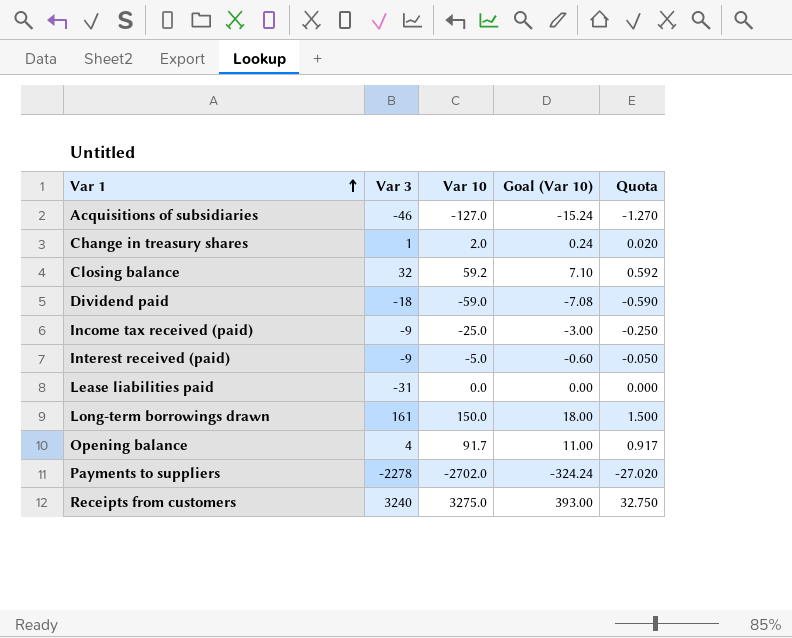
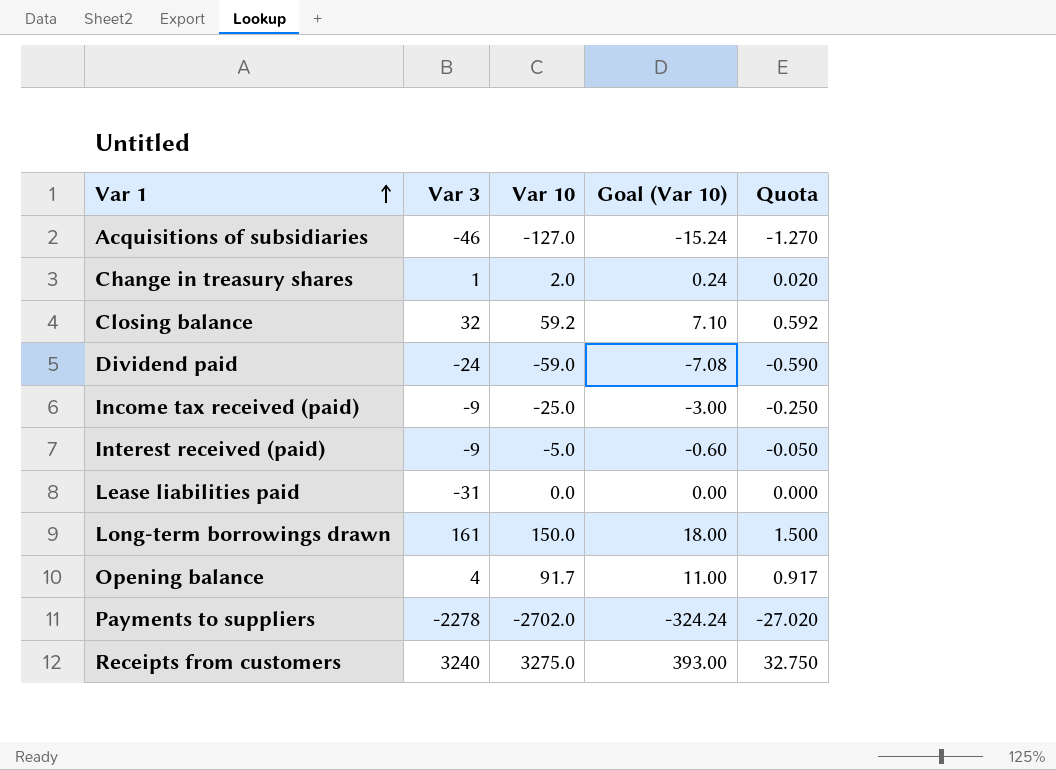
Dividend paid | Var 3: -18 -> -24

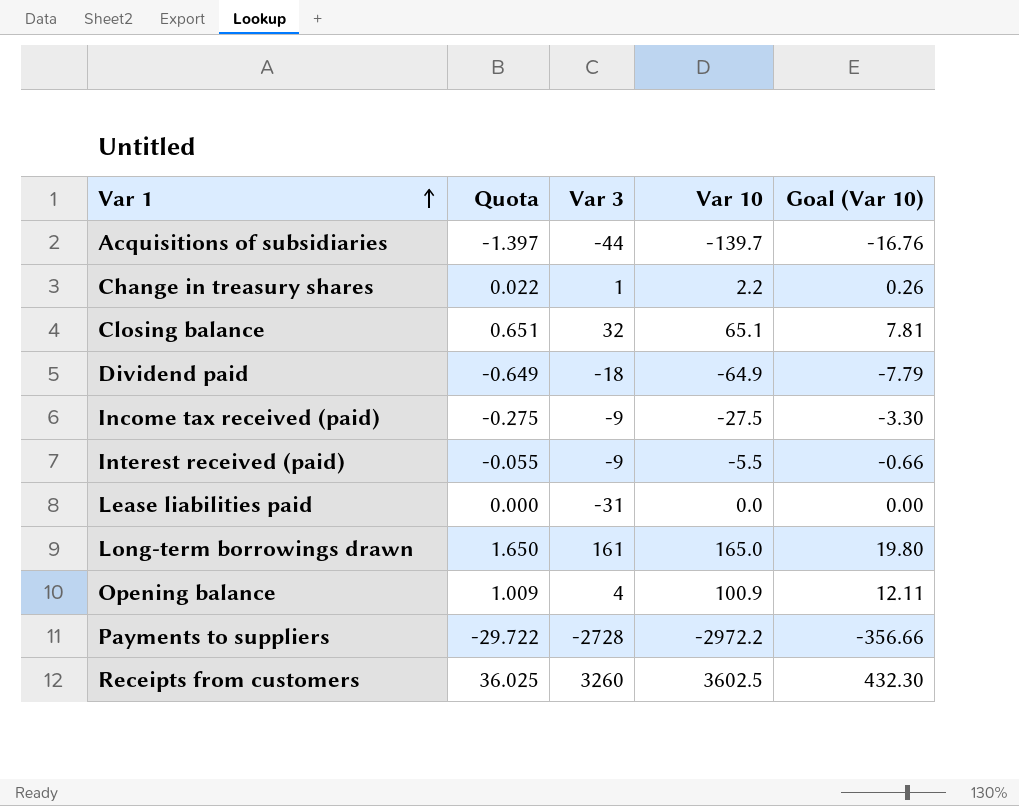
column Quota | position: 5 -> 2
Acquisitions of subsidiaries | Quota: -1.270 -> -1.397
Acquisitions of subsidiaries | Var 3: -46 -> -44
Acquisitions of subsidiaries | Var 10: -127.0 -> -139.7
Acquisitions of subsidiaries | Goal (Var 10): -15.24 -> -16.76
Change in treasury shares | Quota: 0.020 -> 0.022
Change in treasury shares | Var 10: 2.0 -> 2.2
Change in treasury shares | Goal (Var 10): 0.24 -> 0.26
Closing balance | Quota: 0.592 -> 0.651
Closing balance | Var 10: 59.2 -> 65.1
Closing balance | Goal (Var 10): 7.10 -> 7.81
Dividend paid | Quota: -0.590 -> -0.649
Dividend paid | Var 3: -24 -> -18
Dividend paid | Var 10: -59.0 -> -64.9
Dividend paid | Goal (Var 10): -7.08 -> -7.79
Income tax received (paid) | Quota: -0.250 -> -0.275
Income tax received (paid) | Var 10: -25.0 -> -27.5
Income tax received (paid) | Goal (Var 10): -3.00 -> -3.30
Interest received (paid) | Quota: -0.050 -> -0.055
Interest received (paid) | Var 10: -5.0 -> -5.5
Interest received (paid) | Goal (Var 10): -0.60 -> -0.66
Long-term borrowings drawn | Quota: 1.500 -> 1.650
Long-term borrowings drawn | Var 10: 150.0 -> 165.0
Long-term borrowings drawn | Goal (Var 10): 18.00 -> 19.80
Opening balance | Quota: 0.917 -> 1.009
Opening balance | Var 10: 91.7 -> 100.9
Opening balance | Goal (Var 10): 11.00 -> 12.11
Payments to suppliers | Quota: -27.020 -> -29.722
Payments to suppliers | Var 3: -2278 -> -2728
Payments to suppliers | Var 10: -2702.0 -> -2972.2
Payments to suppliers | Goal (Var 10): -324.24 -> -356.66
Receipts from customers | Quota: 32.750 -> 36.025
Receipts from customers | Var 3: 3240 -> 3260
Receipts from customers | Var 10: 3275.0 -> 3602.5
Receipts from customers | Goal (Var 10): 393.00 -> 432.30

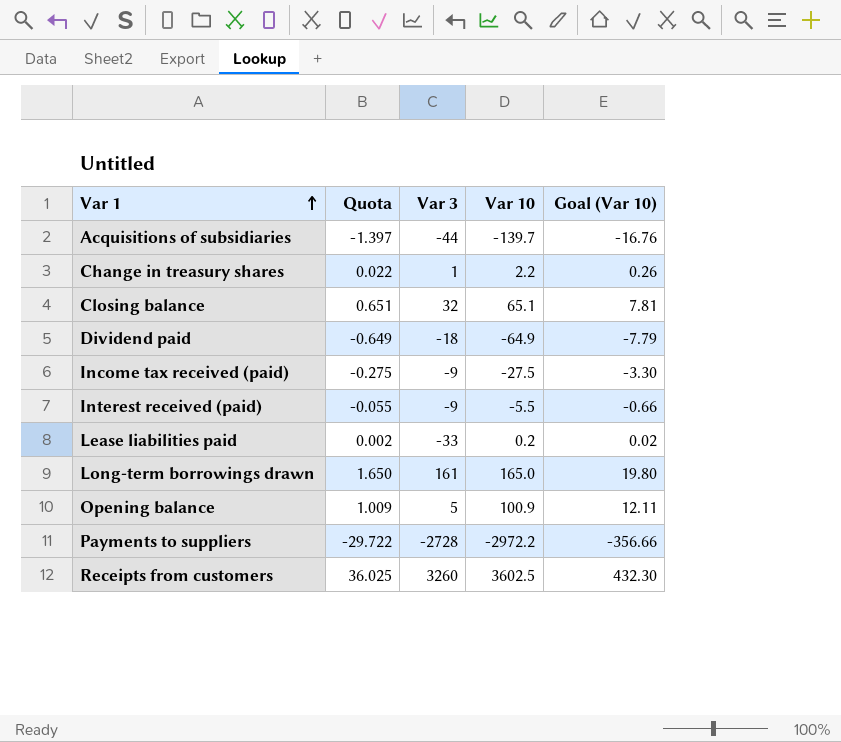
Lease liabilities paid | Quota: 0.000 -> 0.002
Lease liabilities paid | Var 3: -31 -> -33
Lease liabilities paid | Var 10: 0.0 -> 0.2
Lease liabilities paid | Goal (Var 10): 0.00 -> 0.02
Opening balance | Var 3: 4 -> 5

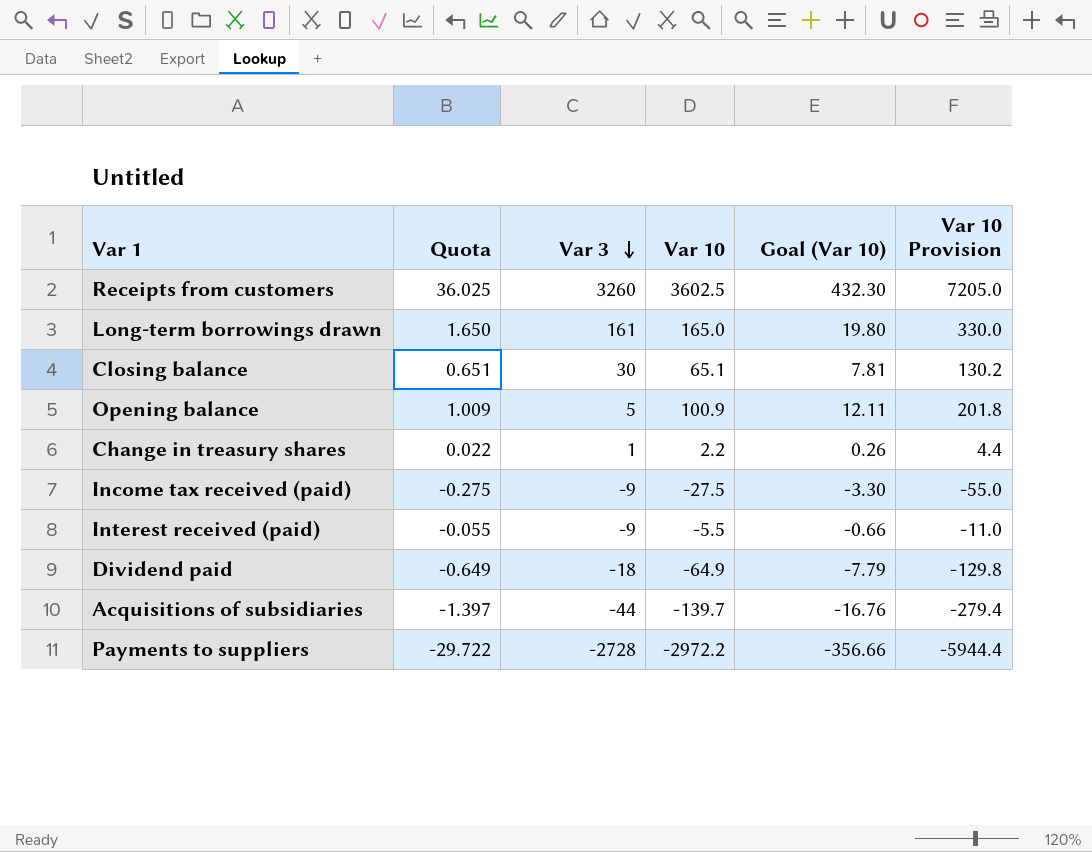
row order: Var 1 ascending -> Var 3 descending
column Var 10 Provision | formula: none -> [Var 10] * 2
row Lease liabilities paid: 0.002 | -33 | 0.2 | 0.02 -> none
Closing balance | Var 3: 32 -> 30

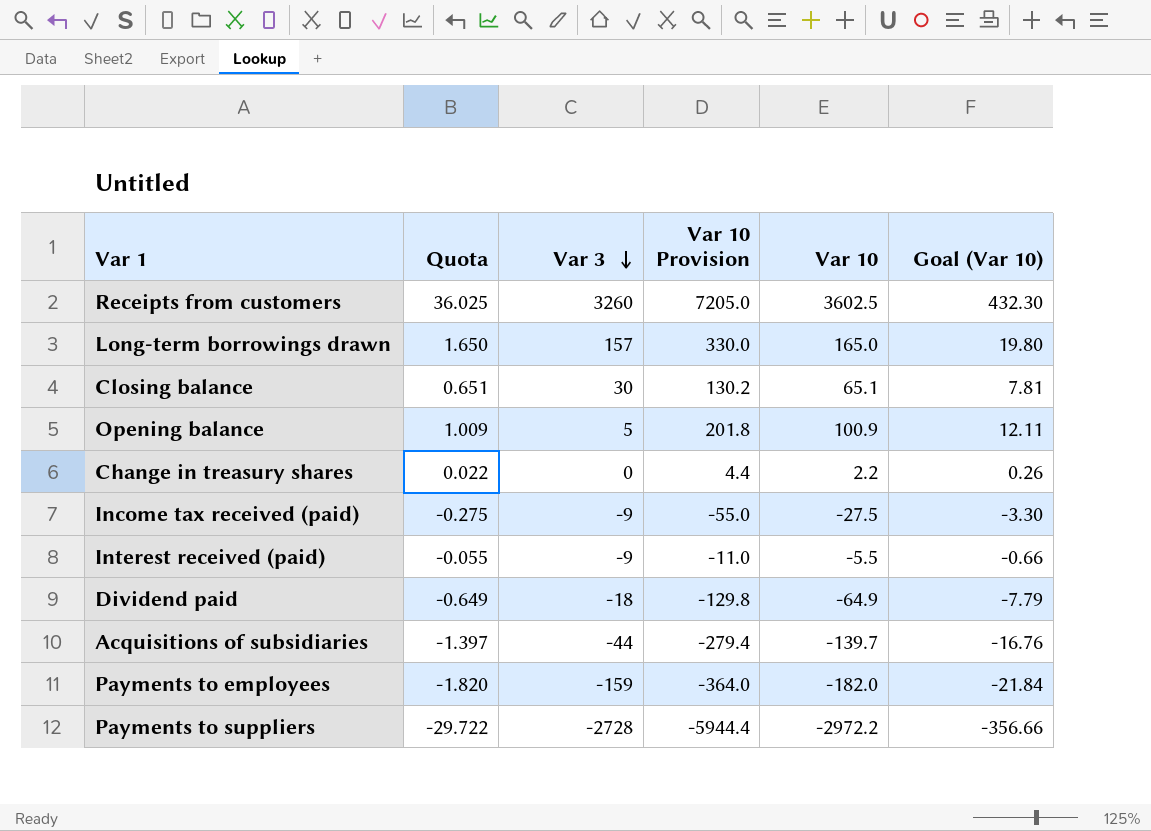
column Var 10 Provision | position: 6 -> 4
Long-term borrowings drawn | Var 3: 161 -> 157
Change in treasury shares | Var 3: 1 -> 0
row Payments to employees: none -> -1.820 | -159 | -364.0 | -182.0 | -21.84

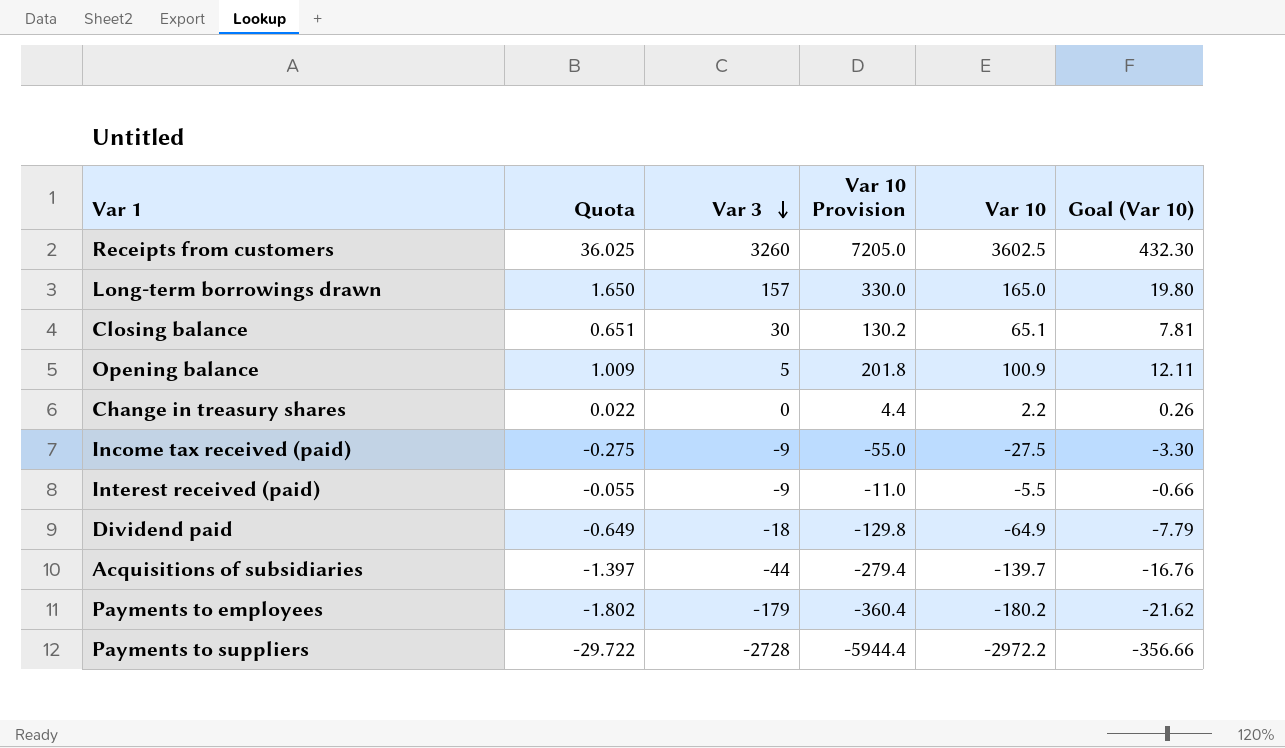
Payments to employees | Quota: -1.820 -> -1.802
Payments to employees | Var 3: -159 -> -179
Payments to employees | Var 10 Provision: -364.0 -> -360.4
Payments to employees | Var 10: -182.0 -> -180.2
Payments to employees | Goal (Var 10): -21.84 -> -21.62

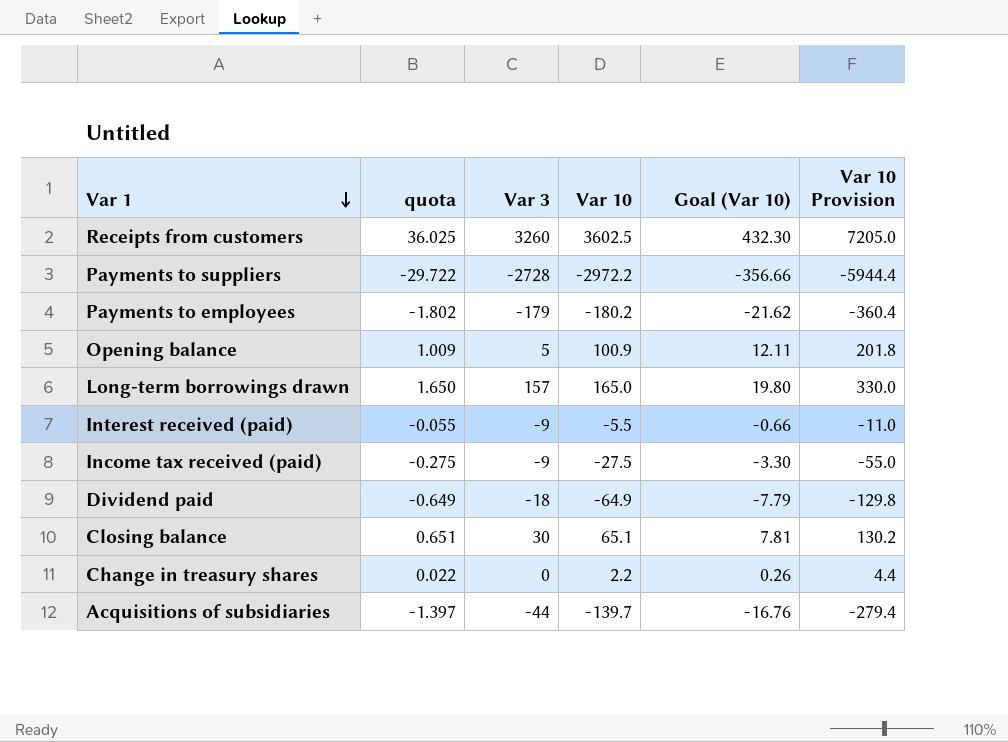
row order: Var 3 descending -> Var 1 descending
column name: Quota -> quota
column Var 10 Provision | position: 4 -> 6

